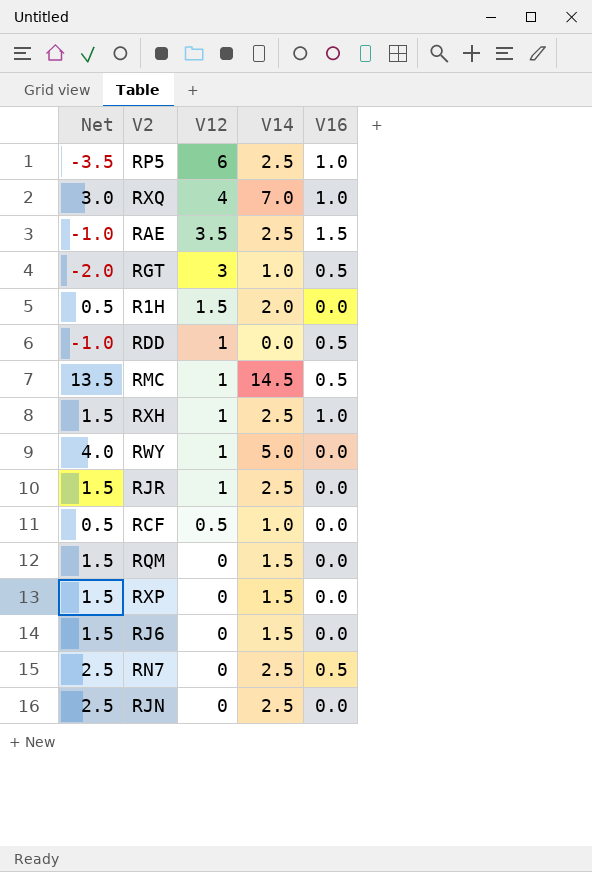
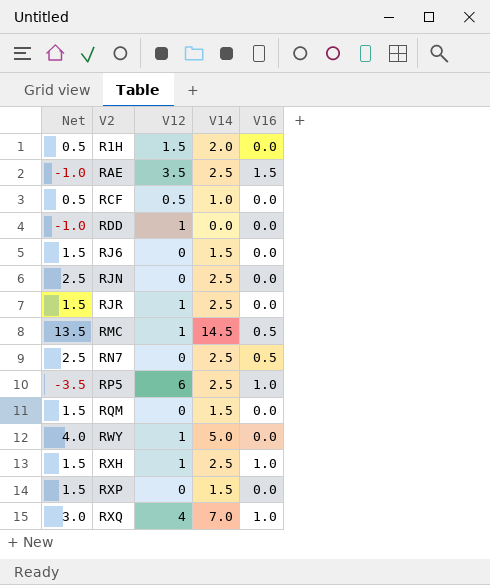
row order: V12 descending -> V2 ascending
row RGT: -2.0 | 3 | 1.0 | 0.5 -> none
RDD | V16: 0.5 -> 0.0

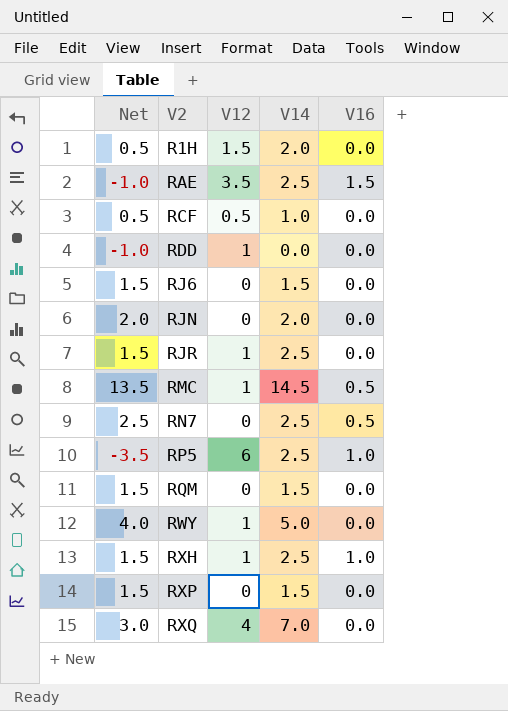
RJN | Net: 2.5 -> 2.0
RJN | V14: 2.5 -> 2.0
RXQ | V16: 1.0 -> 0.0

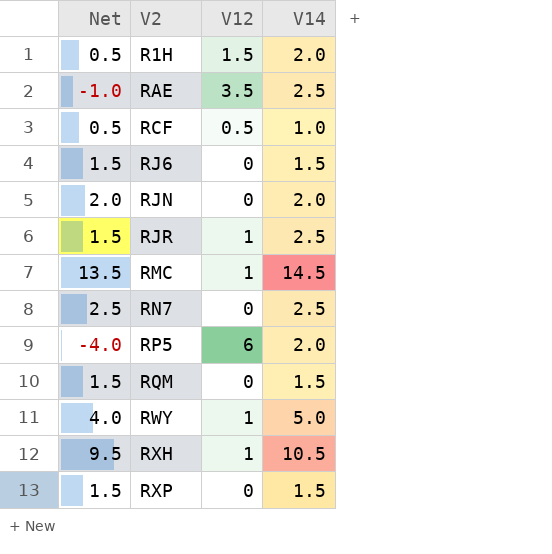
column V16 | position: 5 -> none
row RDD: -1.0 | 1 | 0.0 | 0.0 -> none
row RXQ: 3.0 | 4 | 7.0 | 0.0 -> none
RP5 | Net: -3.5 -> -4.0
RP5 | V14: 2.5 -> 2.0
RXH | Net: 1.5 -> 9.5
RXH | V14: 2.5 -> 10.5

